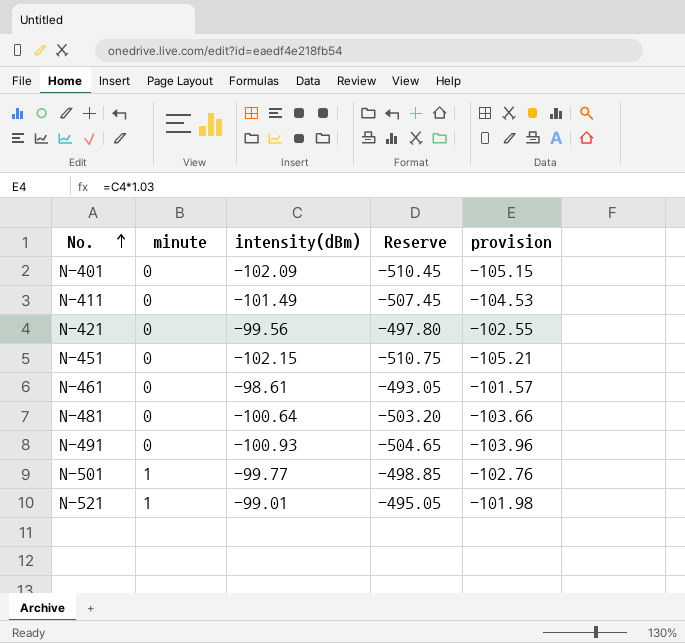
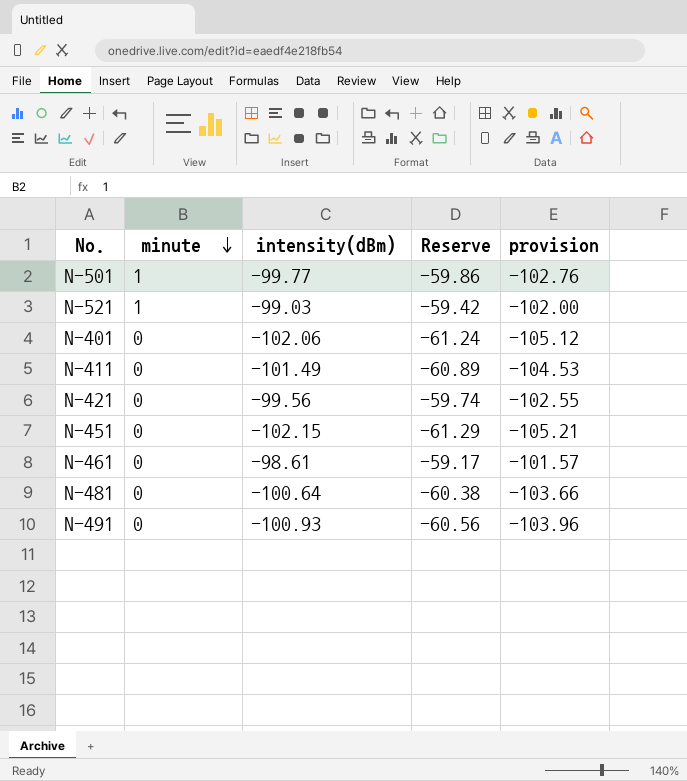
row order: No. ascending -> minute descending
column Reserve | formula: [intensity(dBm)] * 5 -> [intensity(dBm)] * 0.6
N-521 | intensity(dBm): -99.01 -> -99.03
N-521 | provision: -101.98 -> -102.00
N-401 | intensity(dBm): -102.09 -> -102.06
N-401 | provision: -105.15 -> -105.12

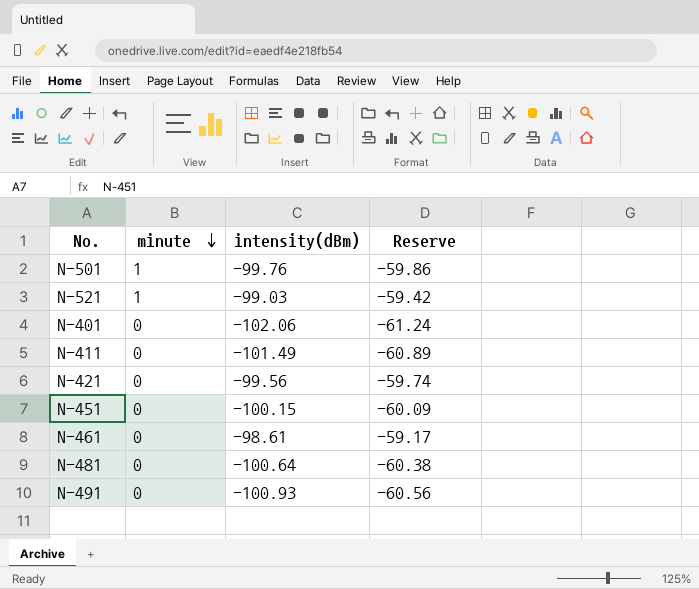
column provision | formula: [intensity(dBm)] * 1.03 -> none
N-501 | intensity(dBm): -99.77 -> -99.76
N-451 | intensity(dBm): -102.15 -> -100.15
N-451 | Reserve: -61.29 -> -60.09

